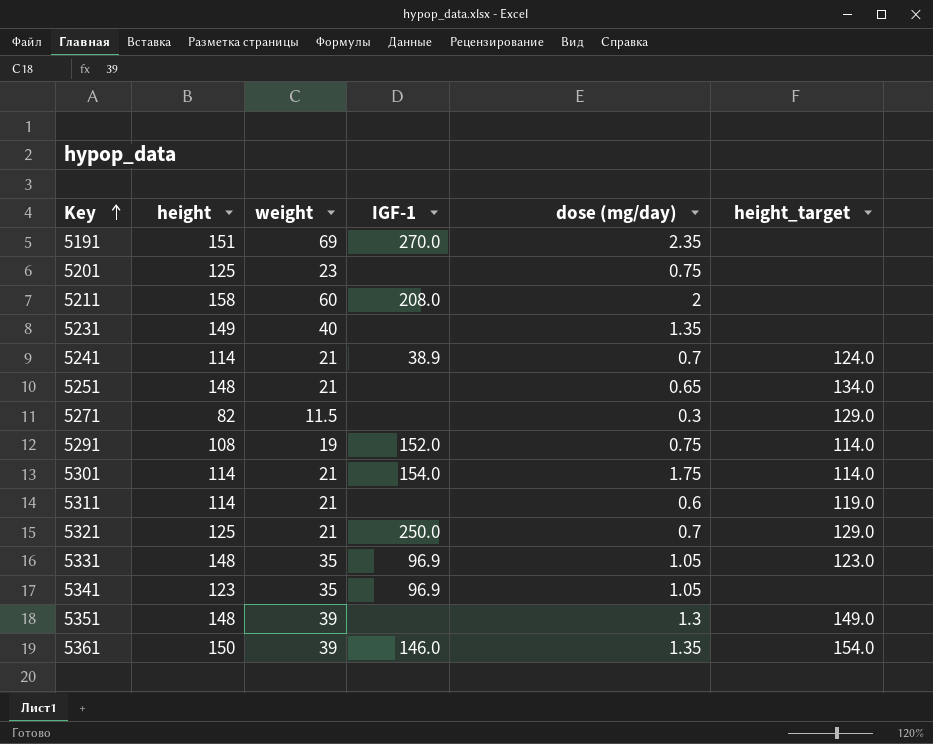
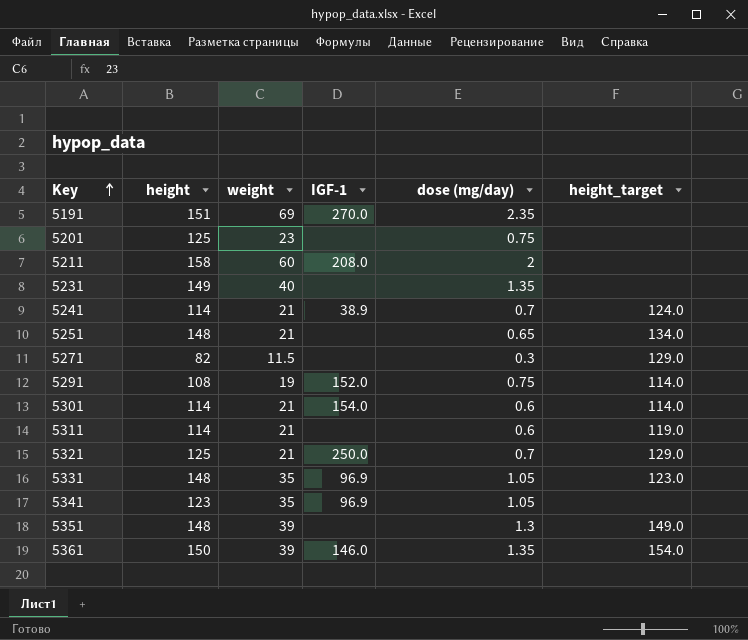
5301 | dose (mg/day): 1.75 -> 0.6

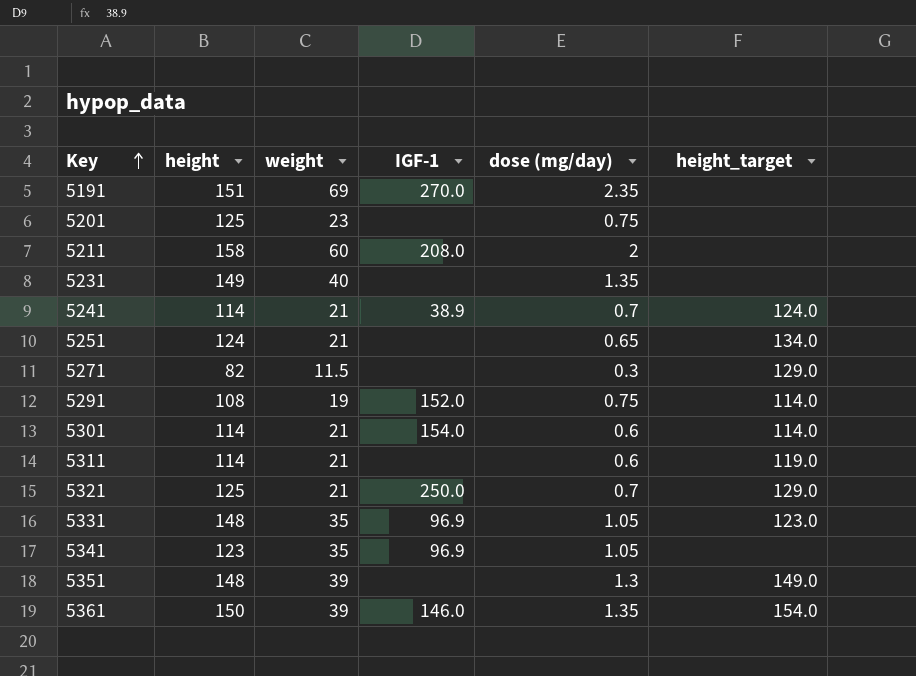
5251 | height: 148 -> 124

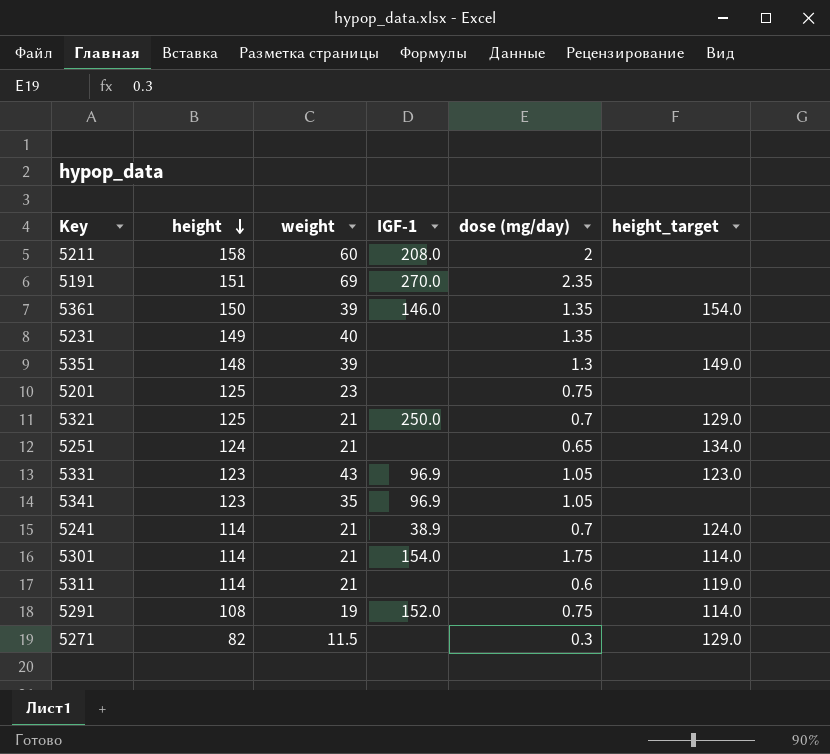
row order: Key ascending -> height descending
5331 | height: 148 -> 123
5331 | weight: 35 -> 43
5301 | dose (mg/day): 0.6 -> 1.75

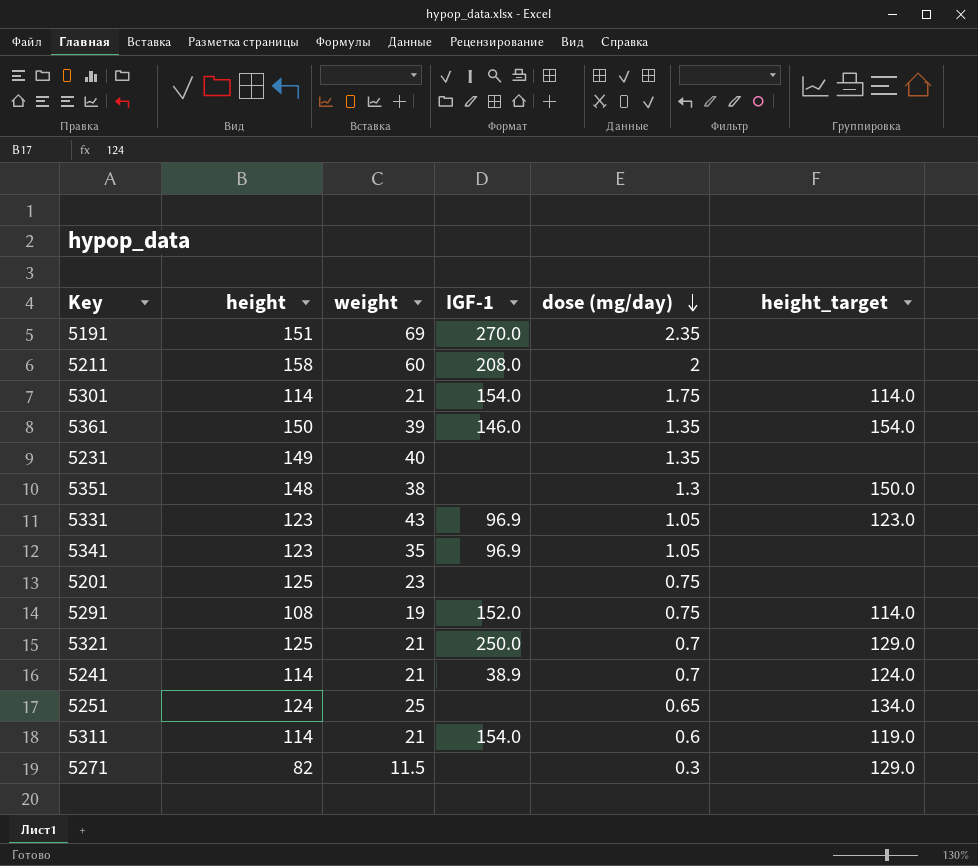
row order: height descending -> dose (mg/day) descending
5351 | weight: 39 -> 38
5351 | height_target: 149.0 -> 150.0
5251 | weight: 21 -> 25
5311 | IGF-1: none -> 154.0

